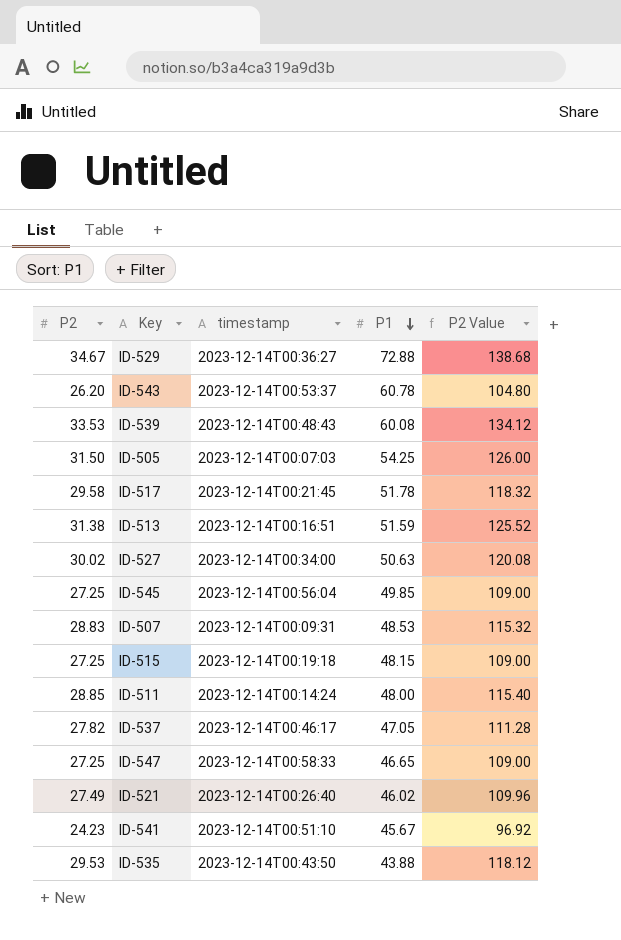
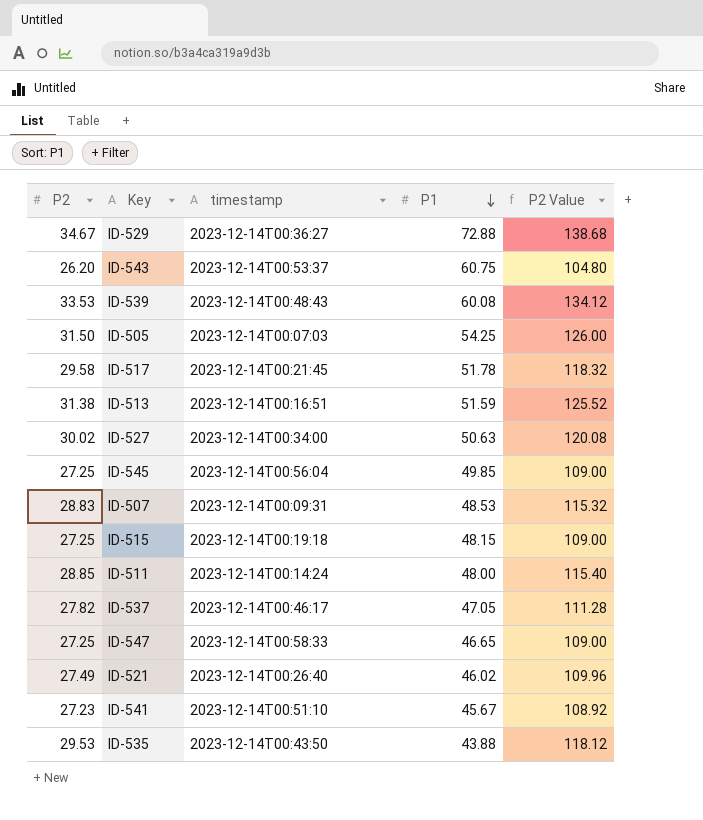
ID-543 | P1: 60.78 -> 60.75
ID-541 | P2: 24.23 -> 27.23
ID-541 | P2 Value: 96.92 -> 108.92

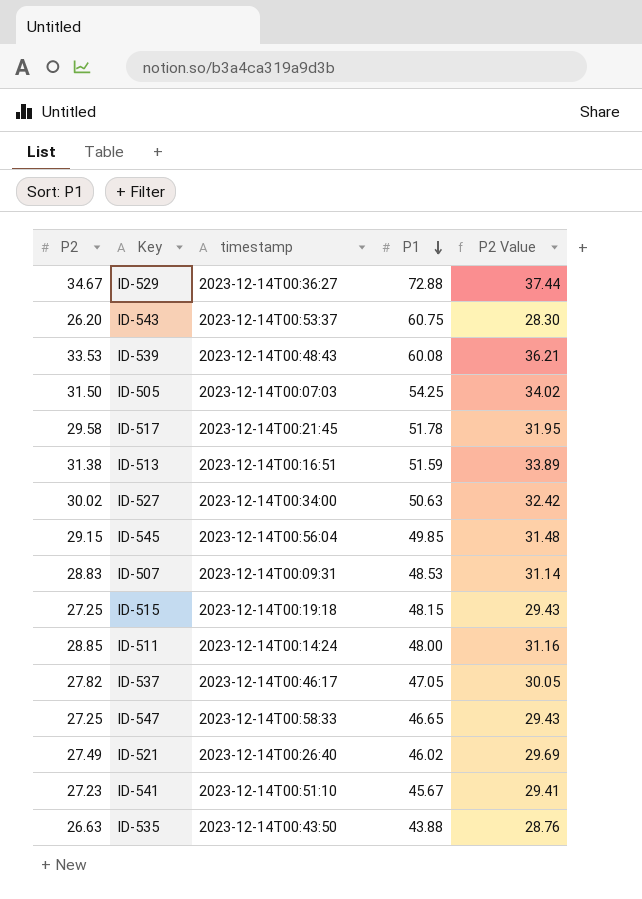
column P2 Value | formula: [P2] * 4 -> [P2] * 1.08
ID-545 | P2: 27.25 -> 29.15
ID-535 | P2: 29.53 -> 26.63

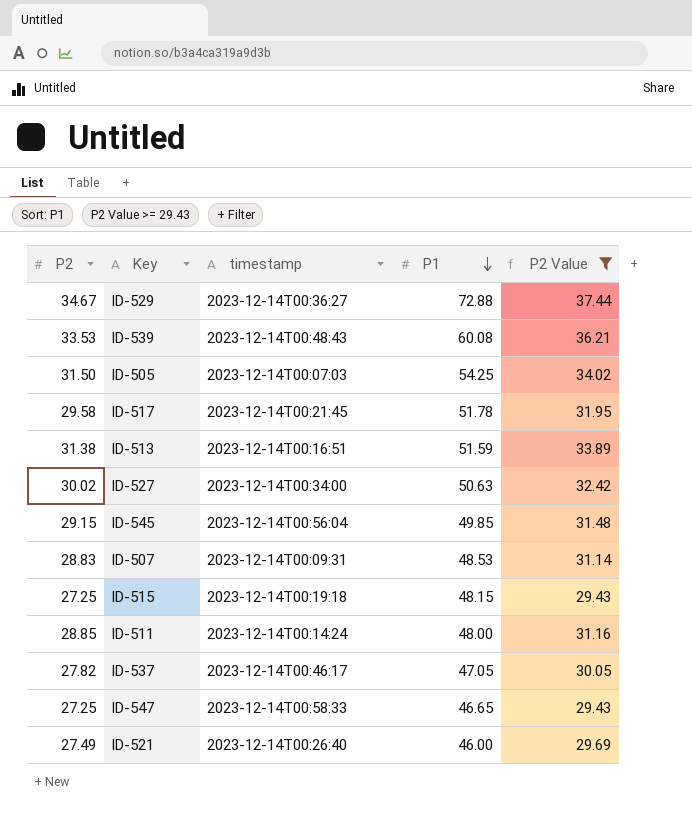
filter: none -> P2 Value >= 29.43
ID-521 | P1: 46.02 -> 46.00

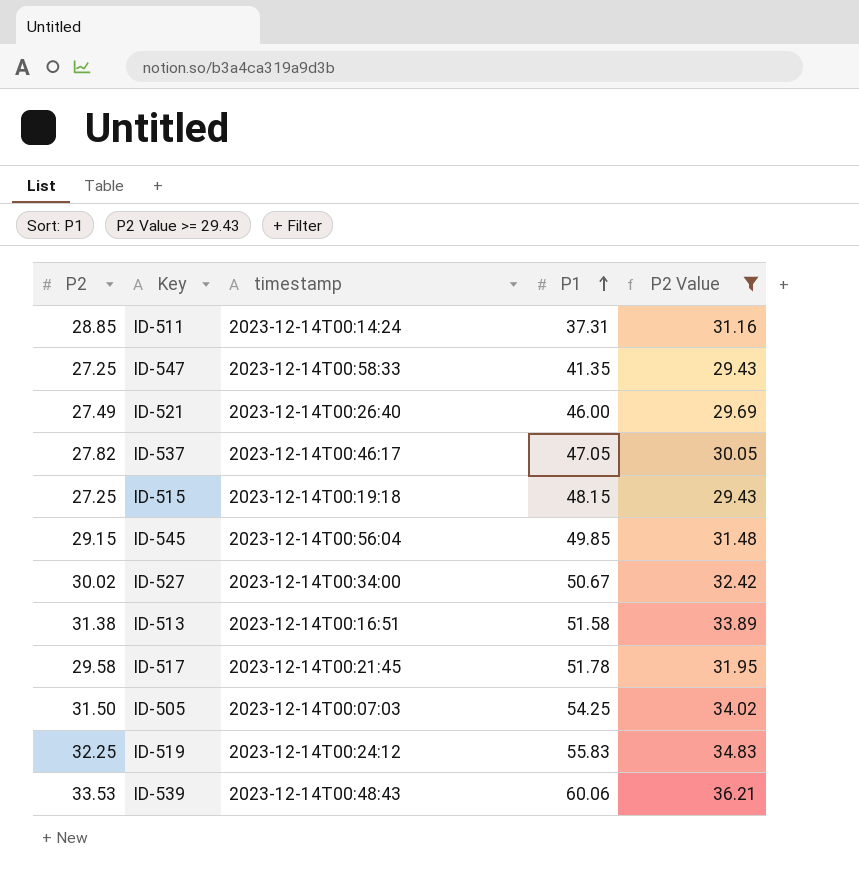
row order: P1 descending -> P1 ascending
row ID-529: 34.67 | 2023-12-14T00:36:27 | 72.88 | 37.44 -> none
row ID-507: 28.83 | 2023-12-14T00:09:31 | 48.53 | 31.14 -> none
ID-511 | P1: 48.00 -> 37.31
ID-547 | P1: 46.65 -> 41.35
ID-527 | P1: 50.63 -> 50.67
ID-513 | P1: 51.59 -> 51.58
row ID-519: none -> 32.25 | 2023-12-14T00:24:12 | 55.83 | 34.83
ID-539 | P1: 60.08 -> 60.06

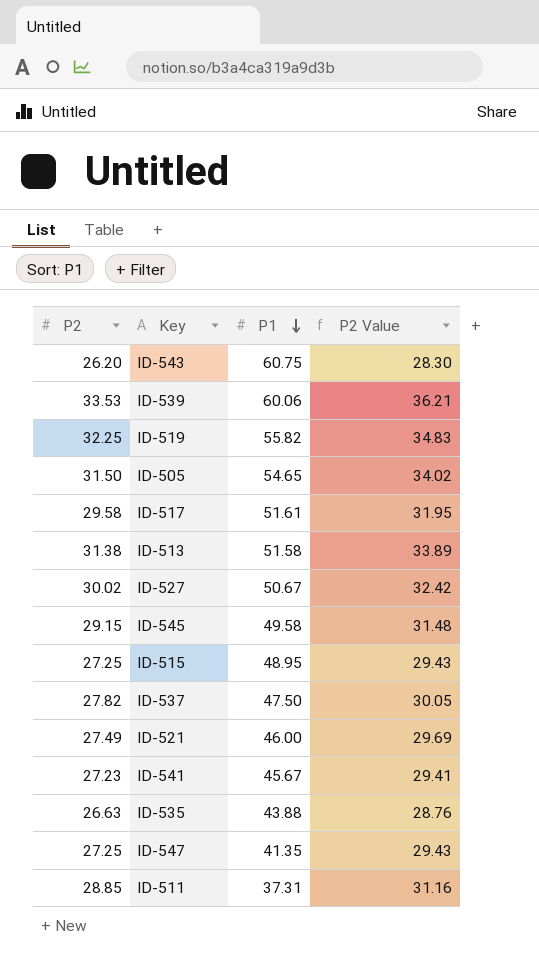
filter: P2 Value >= 29.43 -> none
row order: P1 ascending -> P1 descending
column timestamp | position: 3 -> none
ID-519 | P1: 55.83 -> 55.82
ID-505 | P1: 54.25 -> 54.65
ID-517 | P1: 51.78 -> 51.61
ID-545 | P1: 49.85 -> 49.58
ID-515 | P1: 48.15 -> 48.95
ID-537 | P1: 47.05 -> 47.50

